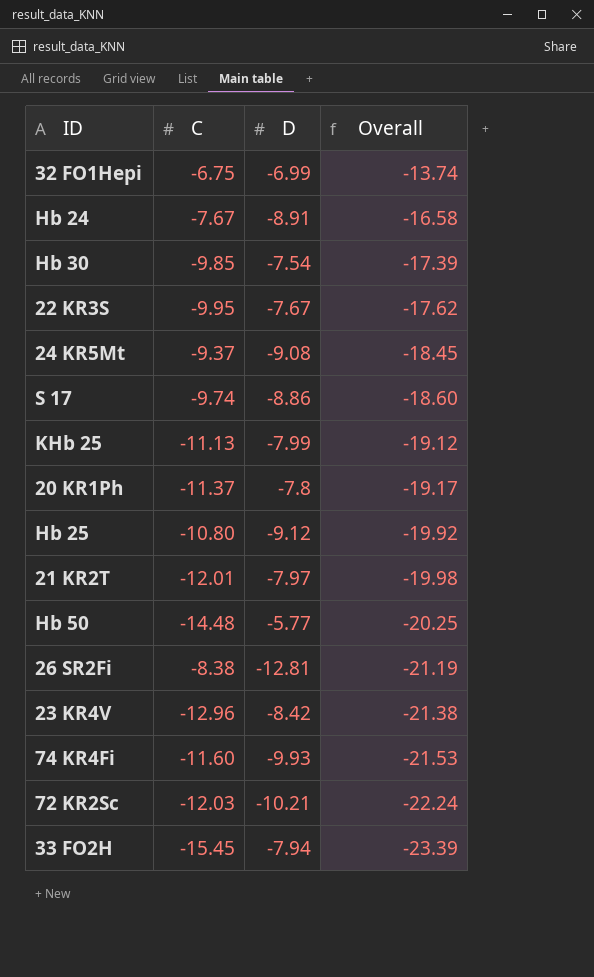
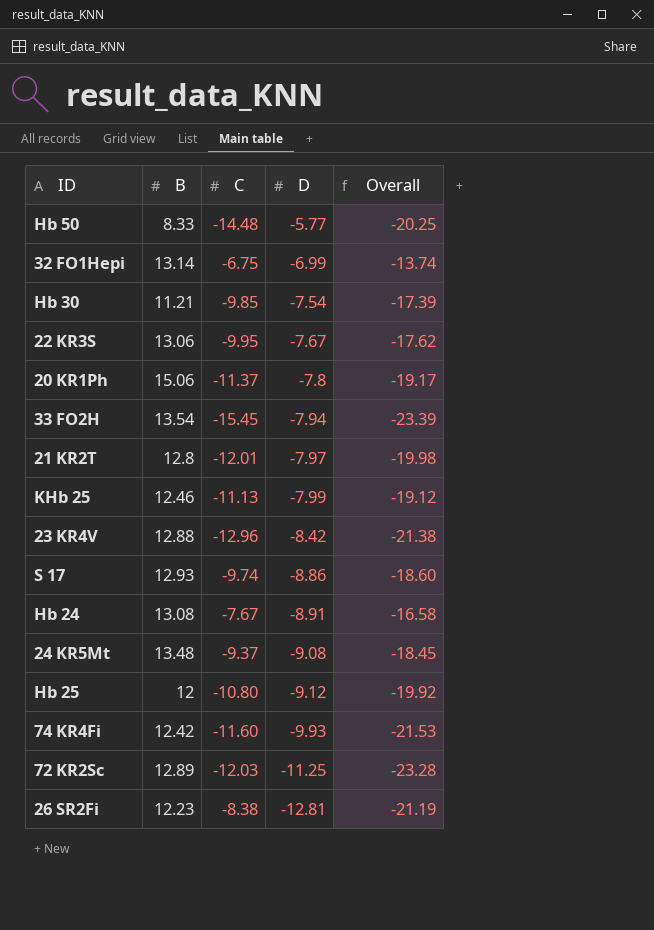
row order: Overall descending -> D descending
column B | position: none -> 2
72 KR2Sc | D: -10.21 -> -11.25
72 KR2Sc | Overall: -22.24 -> -23.28

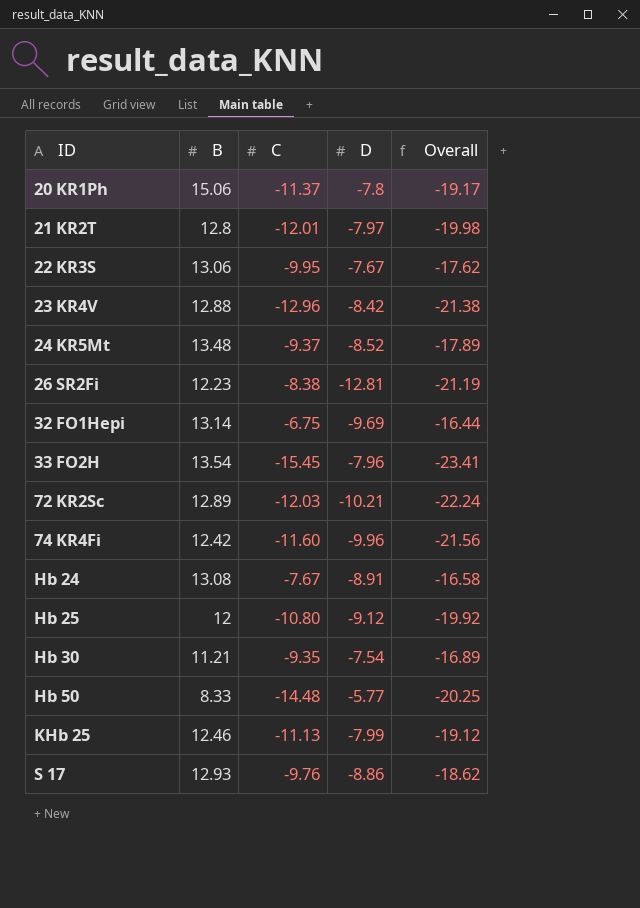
row order: D descending -> ID ascending
24 KR5Mt | D: -9.08 -> -8.52
24 KR5Mt | Overall: -18.45 -> -17.89
32 FO1Hepi | D: -6.99 -> -9.69
32 FO1Hepi | Overall: -13.74 -> -16.44
33 FO2H | D: -7.94 -> -7.96
33 FO2H | Overall: -23.39 -> -23.41
72 KR2Sc | D: -11.25 -> -10.21
72 KR2Sc | Overall: -23.28 -> -22.24
74 KR4Fi | D: -9.93 -> -9.96
74 KR4Fi | Overall: -21.53 -> -21.56
Hb 30 | C: -9.85 -> -9.35
Hb 30 | Overall: -17.39 -> -16.89
S 17 | C: -9.74 -> -9.76
S 17 | Overall: -18.60 -> -18.62

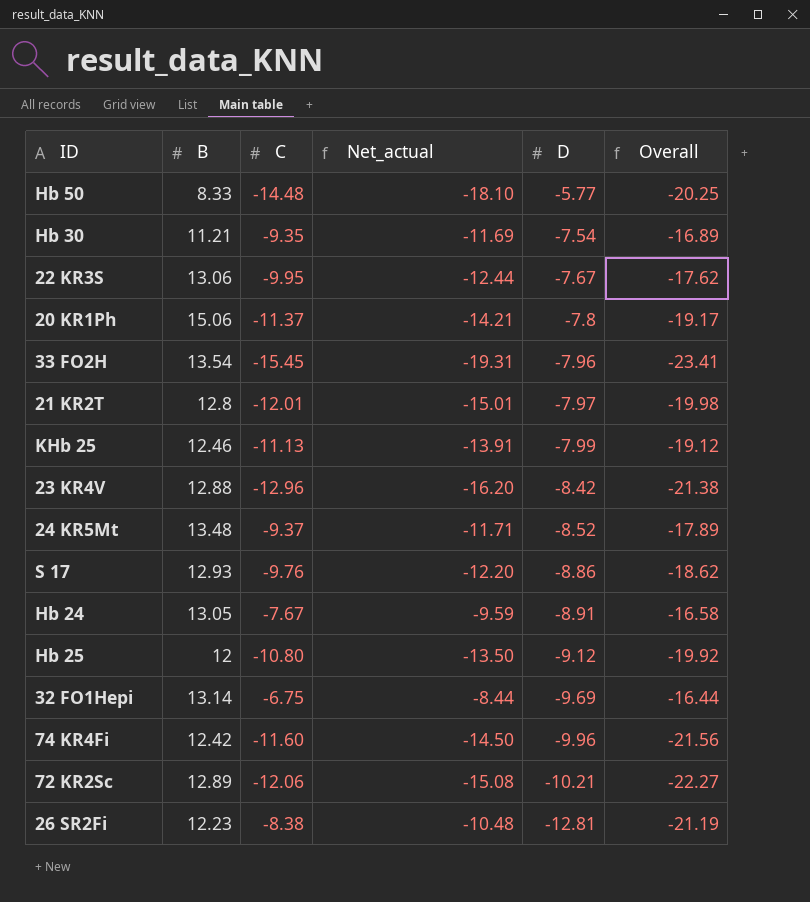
row order: ID ascending -> D descending
column Net_actual | formula: none -> [C] * 1.25
Hb 24 | B: 13.08 -> 13.05
72 KR2Sc | C: -12.03 -> -12.06
72 KR2Sc | Overall: -22.24 -> -22.27

